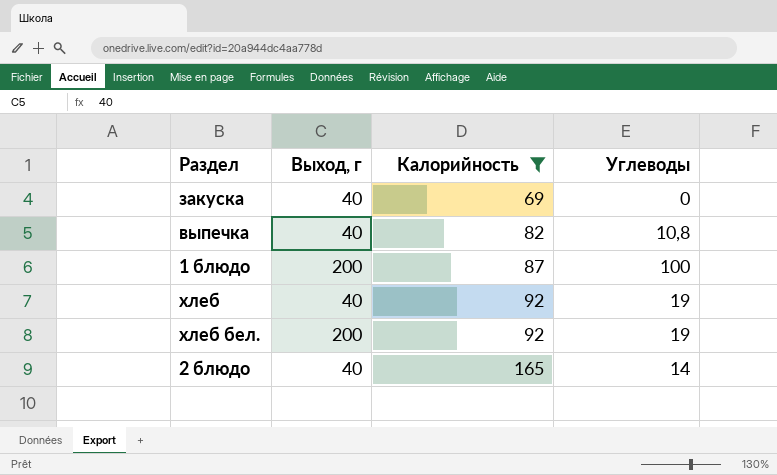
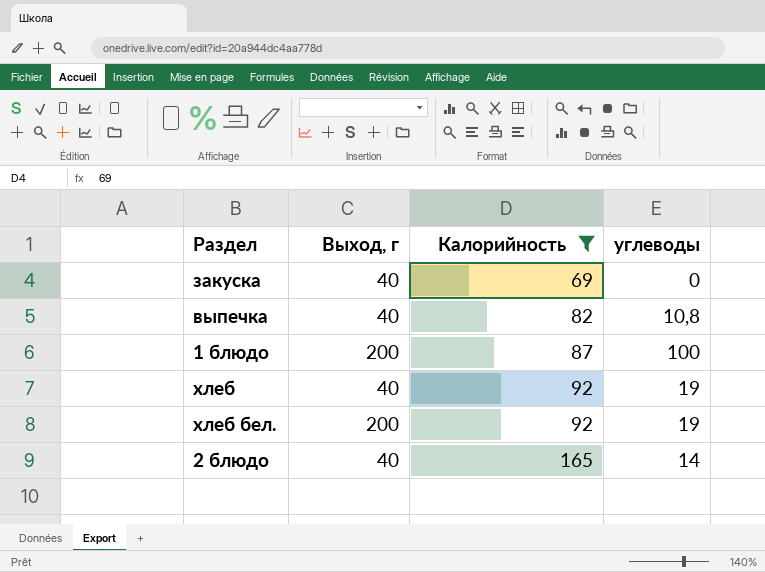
column name: Углеводы -> углеводы

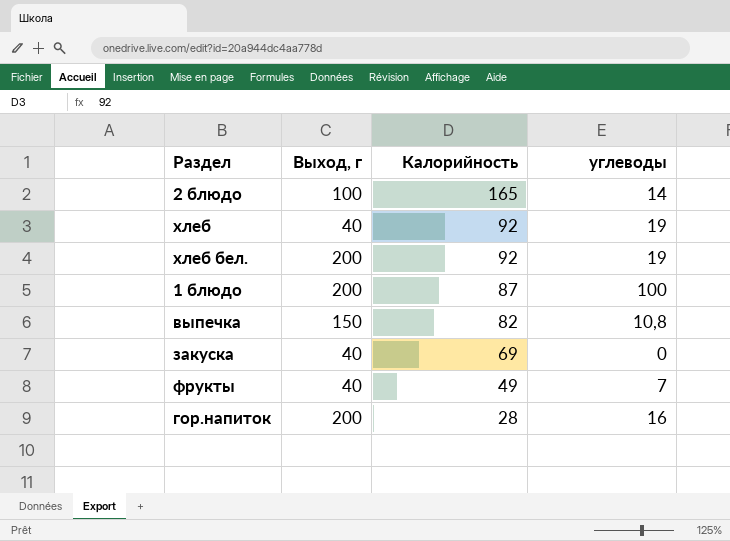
filter: Калорийность >= 69 -> none
row order: Калорийность ascending -> Калорийность descending
2 блюдо | Выход, г: 40 -> 100
выпечка | Выход, г: 40 -> 150

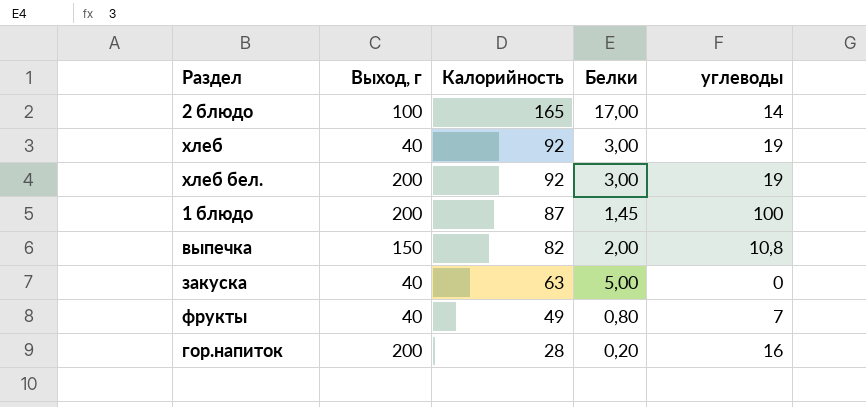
column Белки | position: none -> 4
закуска | Калорийность: 69 -> 63

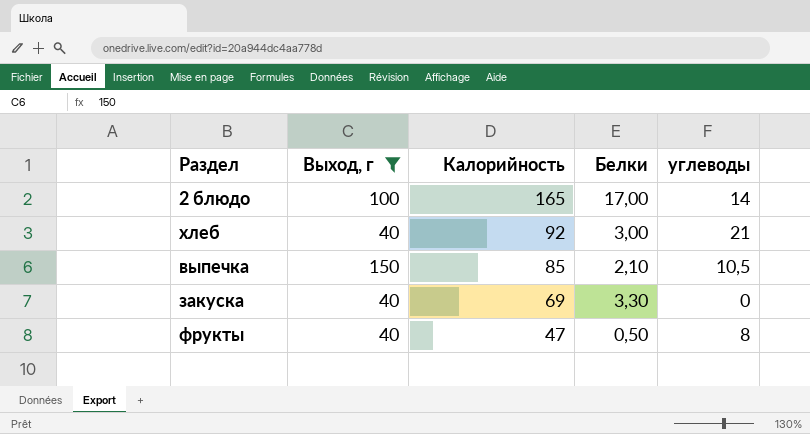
filter: none -> Выход, г != 200
хлеб | углеводы: 19 -> 21
выпечка | Калорийность: 82 -> 85
выпечка | Белки: 2,00 -> 2,10
выпечка | углеводы: 10,8 -> 10,5
закуска | Калорийность: 63 -> 69
закуска | Белки: 5,00 -> 3,30
фрукты | Калорийность: 49 -> 47
фрукты | Белки: 0,80 -> 0,50
фрукты | углеводы: 7 -> 8

